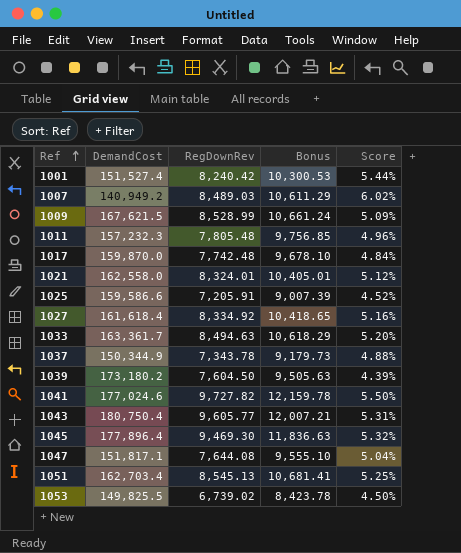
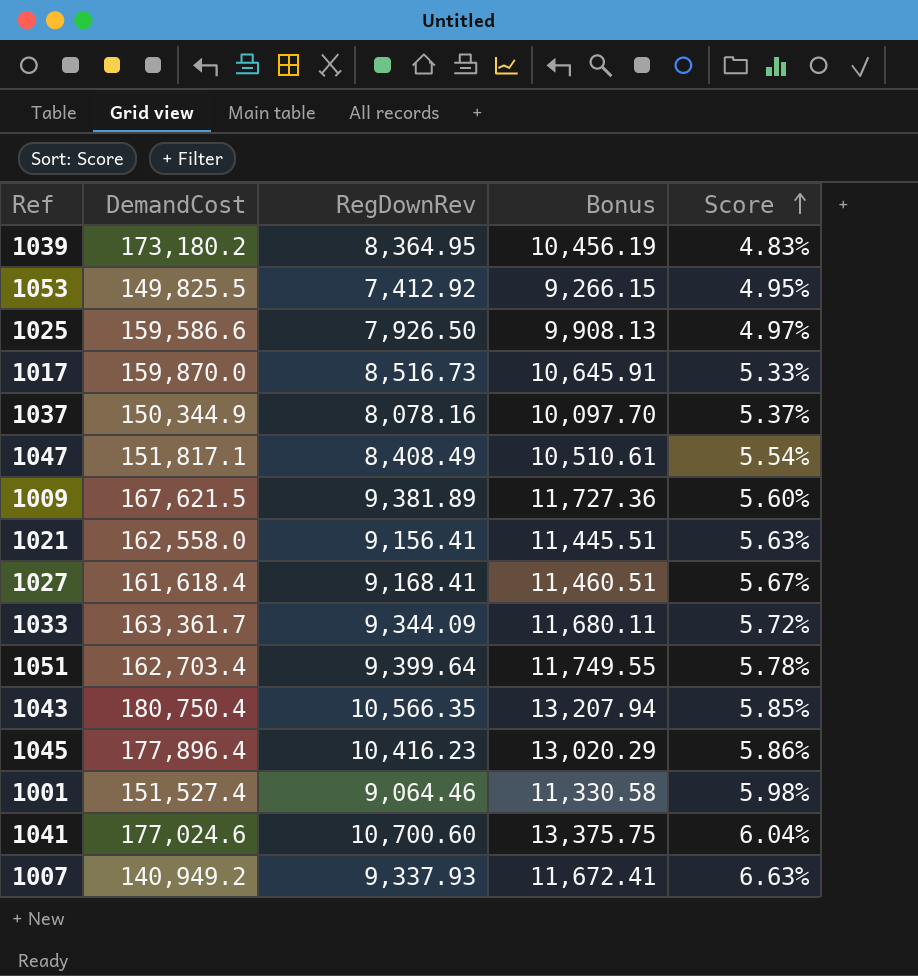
row order: Ref ascending -> Score ascending
row 1011: 157,232.3 | 7,805.48 | 9,756.85 | 4.96% -> none
1039 | RegDownRev: 7,604.50 -> 8,364.95
1039 | Bonus: 9,505.63 -> 10,456.19
1039 | Score: 4.39% -> 4.83%
1053 | RegDownRev: 6,739.02 -> 7,412.92
1053 | Bonus: 8,423.78 -> 9,266.15
1053 | Score: 4.50% -> 4.95%
1025 | RegDownRev: 7,205.91 -> 7,926.50
1025 | Bonus: 9,007.39 -> 9,908.13
1025 | Score: 4.52% -> 4.97%
1017 | RegDownRev: 7,742.48 -> 8,516.73
1017 | Bonus: 9,678.10 -> 10,645.91
1017 | Score: 4.84% -> 5.33%
1037 | RegDownRev: 7,343.78 -> 8,078.16
1037 | Bonus: 9,179.73 -> 10,097.70
1037 | Score: 4.88% -> 5.37%
1047 | RegDownRev: 7,644.08 -> 8,408.49
1047 | Bonus: 9,555.10 -> 10,510.61
1047 | Score: 5.04% -> 5.54%
1009 | RegDownRev: 8,528.99 -> 9,381.89
1009 | Bonus: 10,661.24 -> 11,727.36
1009 | Score: 5.09% -> 5.60%
1021 | RegDownRev: 8,324.01 -> 9,156.41
1021 | Bonus: 10,405.01 -> 11,445.51
1021 | Score: 5.12% -> 5.63%
1027 | RegDownRev: 8,334.92 -> 9,168.41
1027 | Bonus: 10,418.65 -> 11,460.51
1027 | Score: 5.16% -> 5.67%
1033 | RegDownRev: 8,494.63 -> 9,344.09
1033 | Bonus: 10,618.29 -> 11,680.11
1033 | Score: 5.20% -> 5.72%
1051 | RegDownRev: 8,545.13 -> 9,399.64
1051 | Bonus: 10,681.41 -> 11,749.55
1051 | Score: 5.25% -> 5.78%
1043 | RegDownRev: 9,605.77 -> 10,566.35
1043 | Bonus: 12,007.21 -> 13,207.94
1043 | Score: 5.31% -> 5.85%
1045 | RegDownRev: 9,469.30 -> 10,416.23
1045 | Bonus: 11,836.63 -> 13,020.29
1045 | Score: 5.32% -> 5.86%
1001 | RegDownRev: 8,240.42 -> 9,064.46
1001 | Bonus: 10,300.53 -> 11,330.58
1001 | Score: 5.44% -> 5.98%
1041 | RegDownRev: 9,727.82 -> 10,700.60
1041 | Bonus: 12,159.78 -> 13,375.75
1041 | Score: 5.50% -> 6.04%
1007 | RegDownRev: 8,489.03 -> 9,337.93
1007 | Bonus: 10,611.29 -> 11,672.41
1007 | Score: 6.02% -> 6.63%

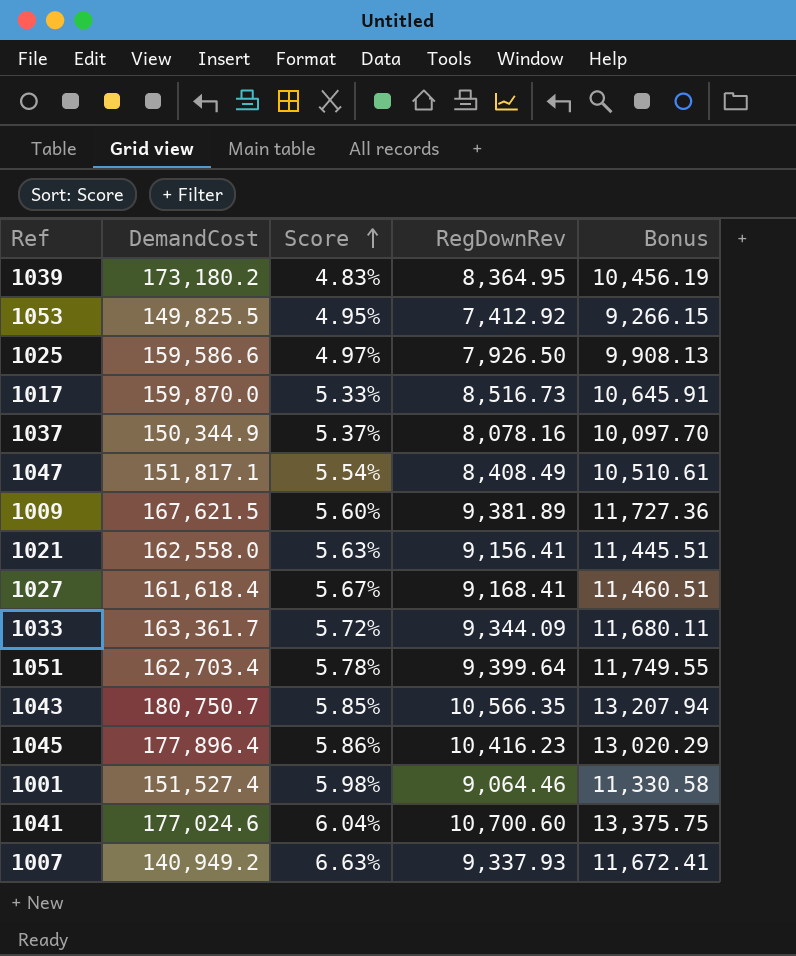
column Score | position: 5 -> 3
1043 | DemandCost: 180,750.4 -> 180,750.7

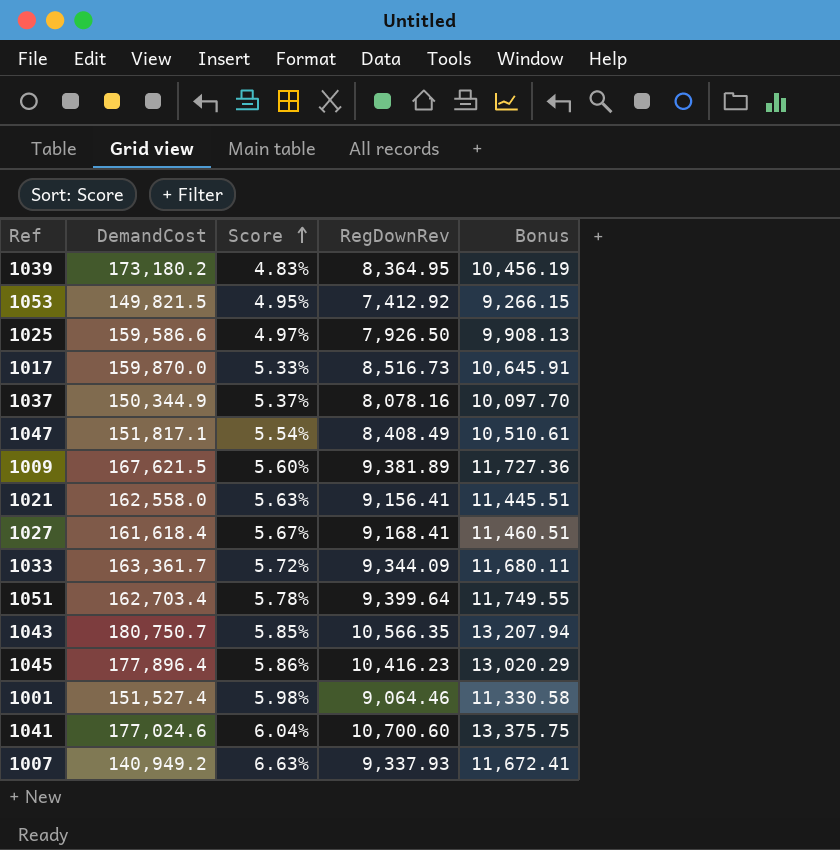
1053 | DemandCost: 149,825.5 -> 149,821.5

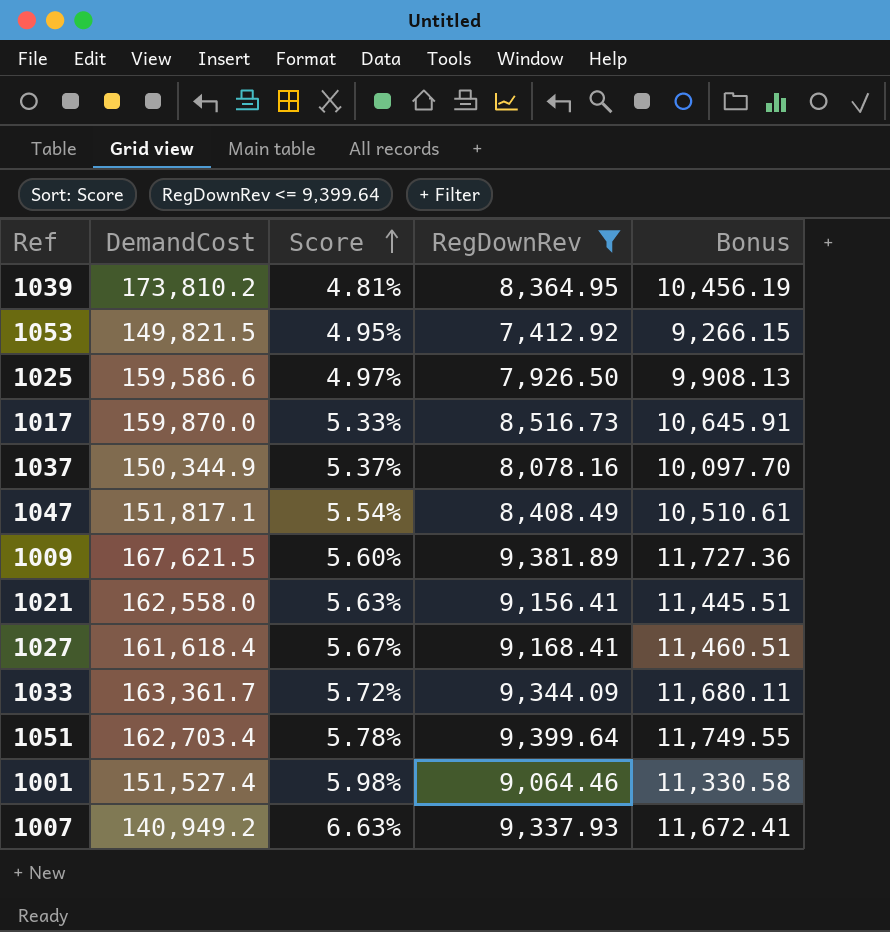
filter: none -> RegDownRev <= 9,399.64
1039 | DemandCost: 173,180.2 -> 173,810.2
1039 | Score: 4.83% -> 4.81%

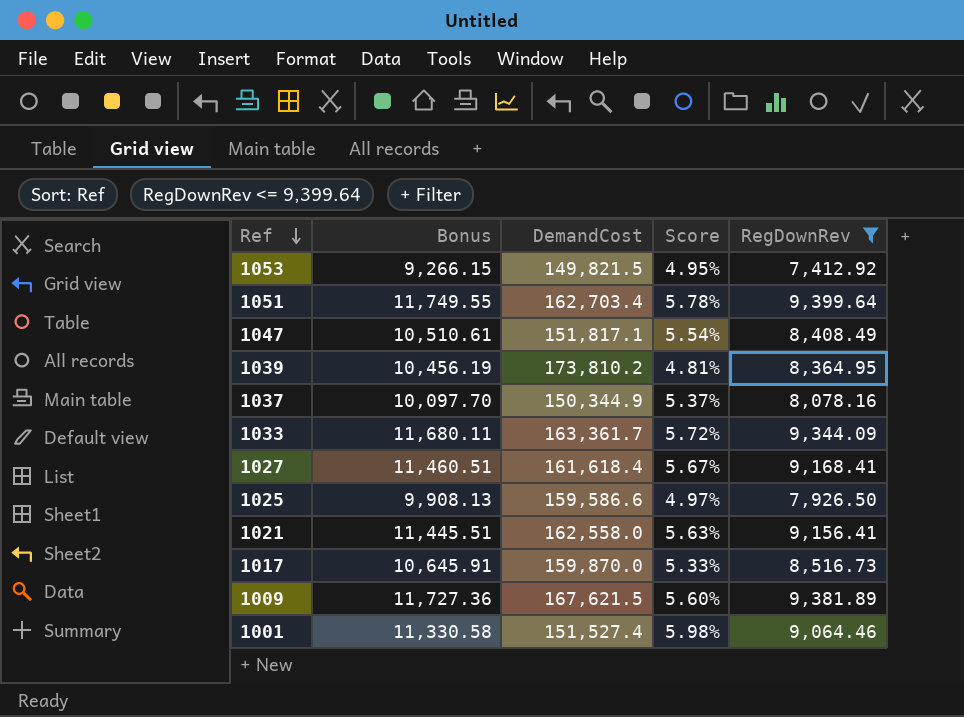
row order: Score ascending -> Ref descending
column Bonus | position: 5 -> 2
row 1007: 140,949.2 | 6.63% | 9,337.93 | 11,672.41 -> none

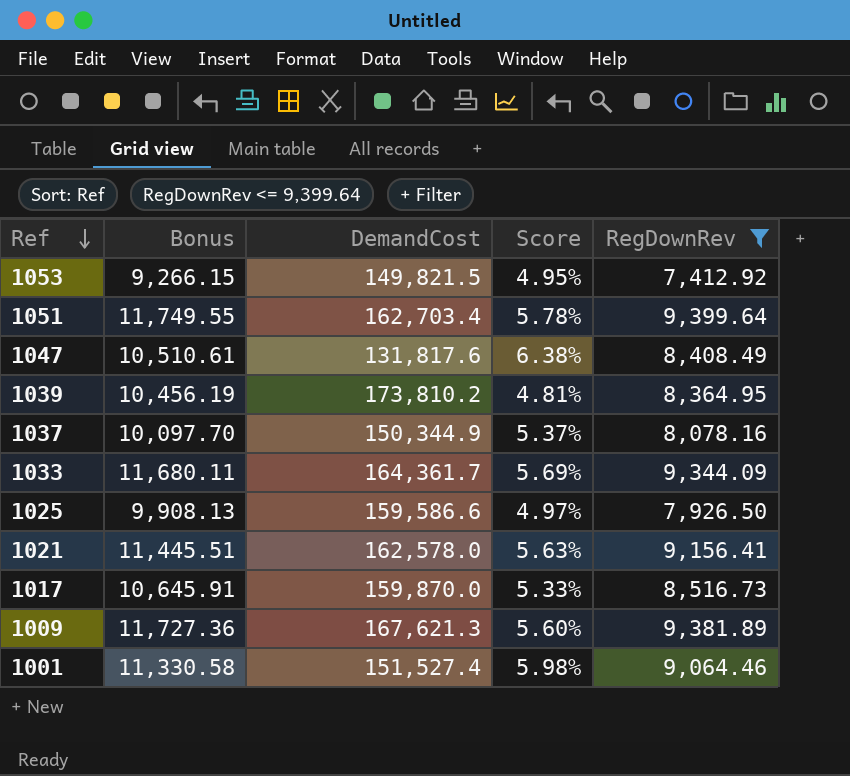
row 1027: 11,460.51 | 161,618.4 | 5.67% | 9,168.41 -> none
1047 | DemandCost: 151,817.1 -> 131,817.6
1047 | Score: 5.54% -> 6.38%
1033 | DemandCost: 163,361.7 -> 164,361.7
1033 | Score: 5.72% -> 5.69%
1021 | DemandCost: 162,558.0 -> 162,578.0
1009 | DemandCost: 167,621.5 -> 167,621.3

